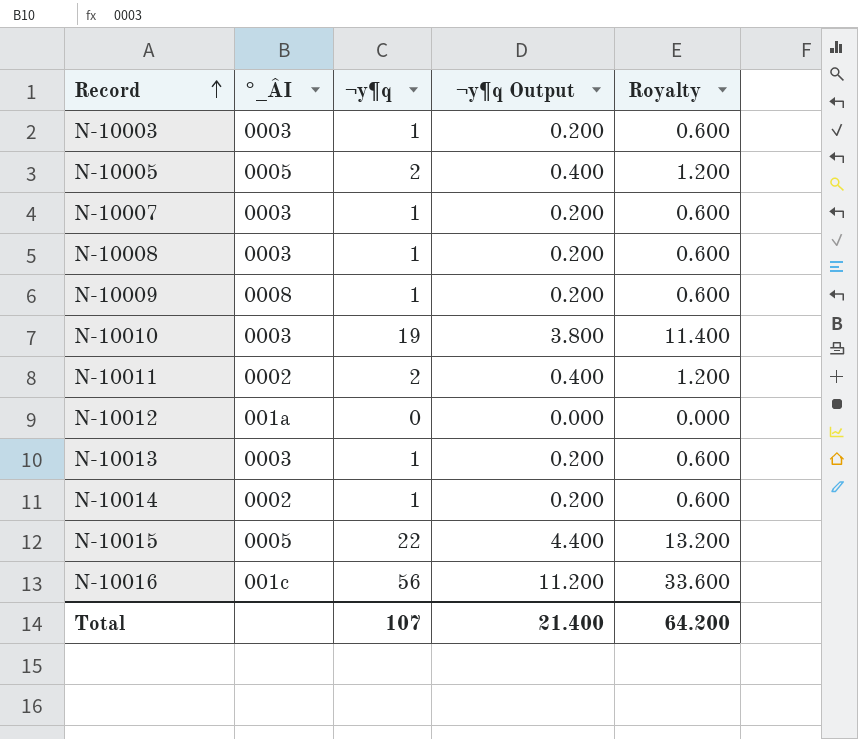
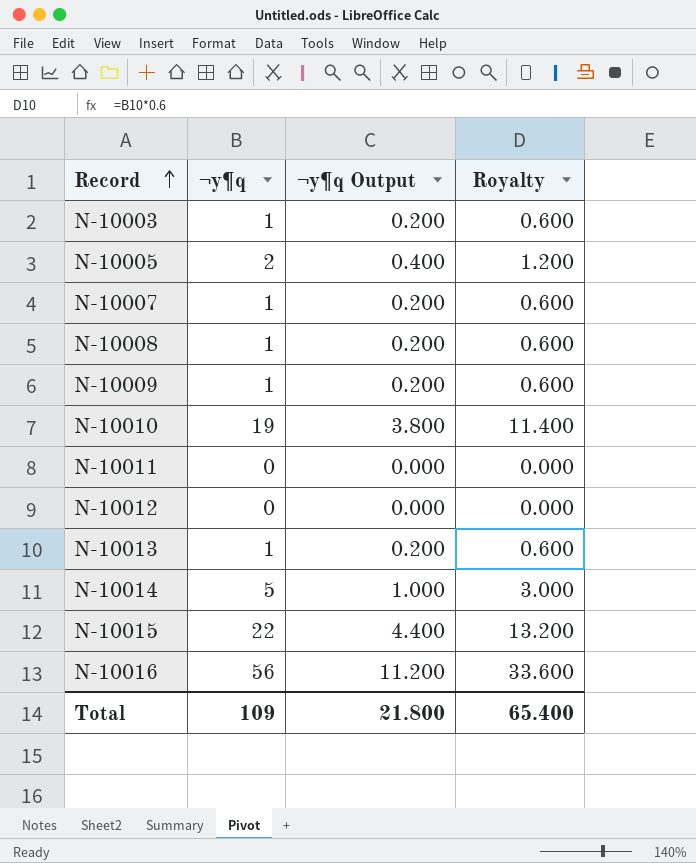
column °_ÂI | position: 2 -> none
N-10011 | ¬y¶q: 2 -> 0
N-10011 | ¬y¶q Output: 0.400 -> 0.000
N-10011 | Royalty: 1.200 -> 0.000
N-10014 | ¬y¶q: 1 -> 5
N-10014 | ¬y¶q Output: 0.200 -> 1.000
N-10014 | Royalty: 0.600 -> 3.000
Total | ¬y¶q: 107 -> 109
Total | ¬y¶q Output: 21.400 -> 21.800
Total | Royalty: 64.200 -> 65.400

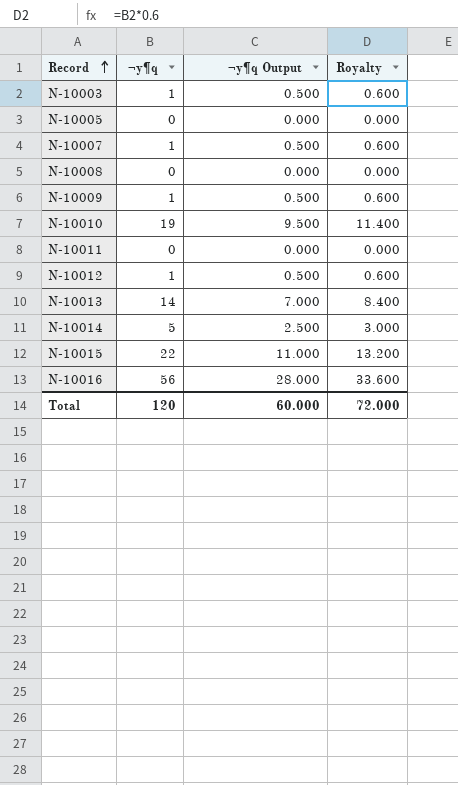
column ¬y¶q Output | formula: [¬y¶q] * 0.2 -> [¬y¶q] * 0.5
N-10005 | ¬y¶q: 2 -> 0
N-10005 | Royalty: 1.200 -> 0.000
N-10008 | ¬y¶q: 1 -> 0
N-10008 | Royalty: 0.600 -> 0.000
N-10012 | ¬y¶q: 0 -> 1
N-10012 | Royalty: 0.000 -> 0.600
N-10013 | ¬y¶q: 1 -> 14
N-10013 | Royalty: 0.600 -> 8.400
Total | ¬y¶q: 109 -> 120
Total | ¬y¶q Output: 21.800 -> 60.000
Total | Royalty: 65.400 -> 72.000

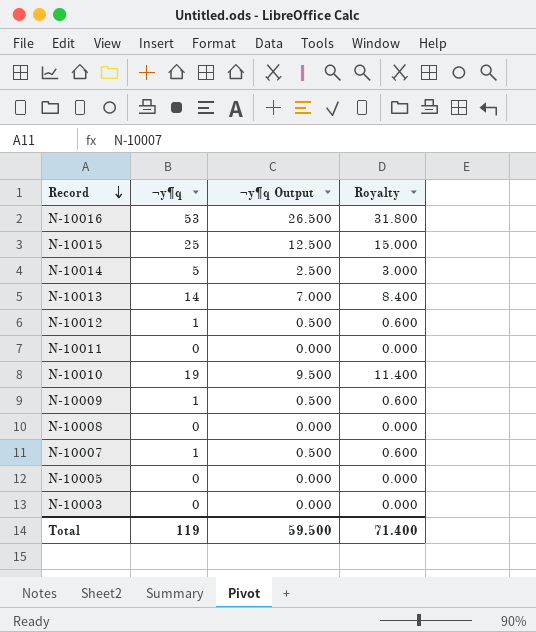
row order: Record ascending -> Record descending
N-10016 | ¬y¶q: 56 -> 53
N-10016 | ¬y¶q Output: 28.000 -> 26.500
N-10016 | Royalty: 33.600 -> 31.800
N-10015 | ¬y¶q: 22 -> 25
N-10015 | ¬y¶q Output: 11.000 -> 12.500
N-10015 | Royalty: 13.200 -> 15.000
N-10003 | ¬y¶q: 1 -> 0
N-10003 | ¬y¶q Output: 0.500 -> 0.000
N-10003 | Royalty: 0.600 -> 0.000
Total | ¬y¶q: 120 -> 119
Total | ¬y¶q Output: 60.000 -> 59.500
Total | Royalty: 72.000 -> 71.400

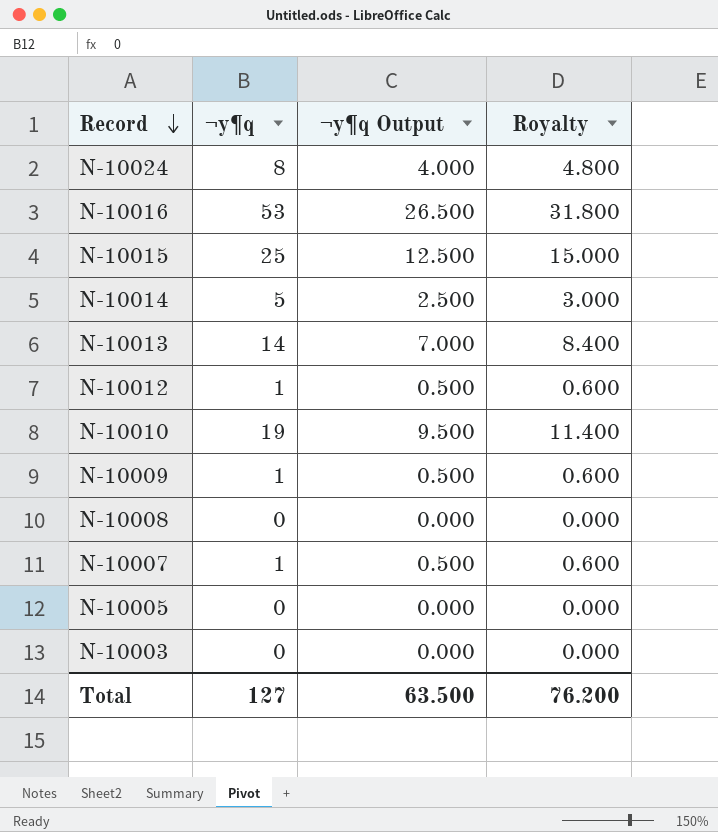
row N-10011: 0 | 0.000 | 0.000 -> none
row N-10024: none -> 8 | 4.000 | 4.800
Total | ¬y¶q: 119 -> 127
Total | ¬y¶q Output: 59.500 -> 63.500
Total | Royalty: 71.400 -> 76.200

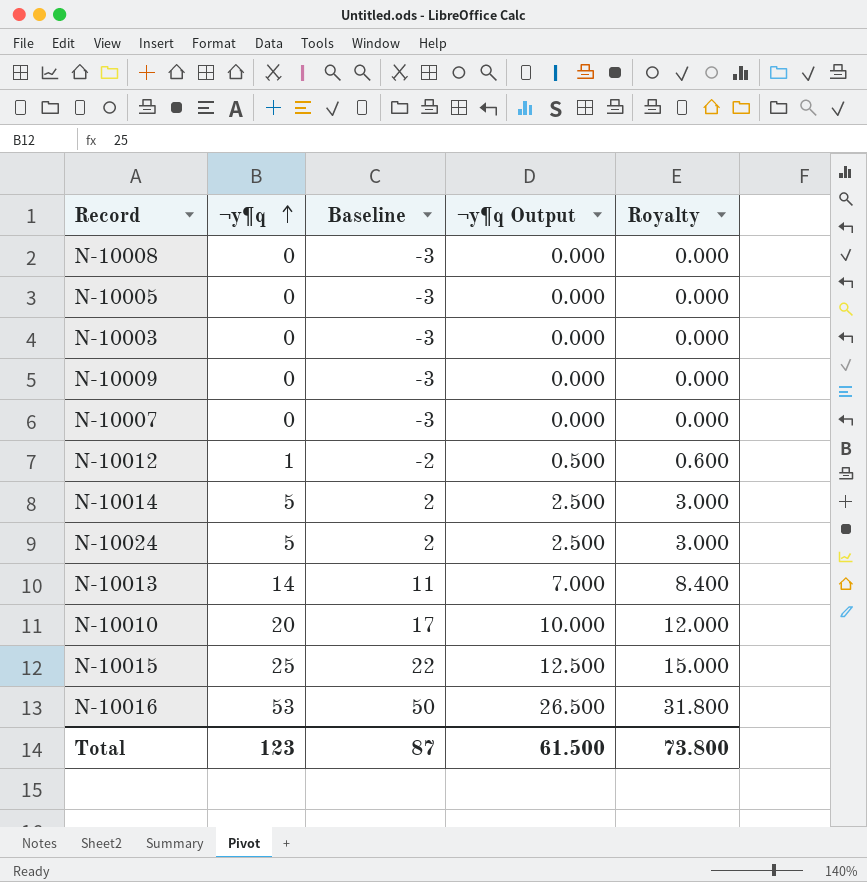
row order: Record descending -> ¬y¶q ascending
column Baseline | formula: none -> [¬y¶q] - 3
N-10009 | ¬y¶q: 1 -> 0
N-10009 | ¬y¶q Output: 0.500 -> 0.000
N-10009 | Royalty: 0.600 -> 0.000
N-10007 | ¬y¶q: 1 -> 0
N-10007 | ¬y¶q Output: 0.500 -> 0.000
N-10007 | Royalty: 0.600 -> 0.000
N-10024 | ¬y¶q: 8 -> 5
N-10024 | ¬y¶q Output: 4.000 -> 2.500
N-10024 | Royalty: 4.800 -> 3.000
N-10010 | ¬y¶q: 19 -> 20
N-10010 | ¬y¶q Output: 9.500 -> 10.000
N-10010 | Royalty: 11.400 -> 12.000
Total | ¬y¶q: 127 -> 123
Total | ¬y¶q Output: 63.500 -> 61.500
Total | Royalty: 76.200 -> 73.800

